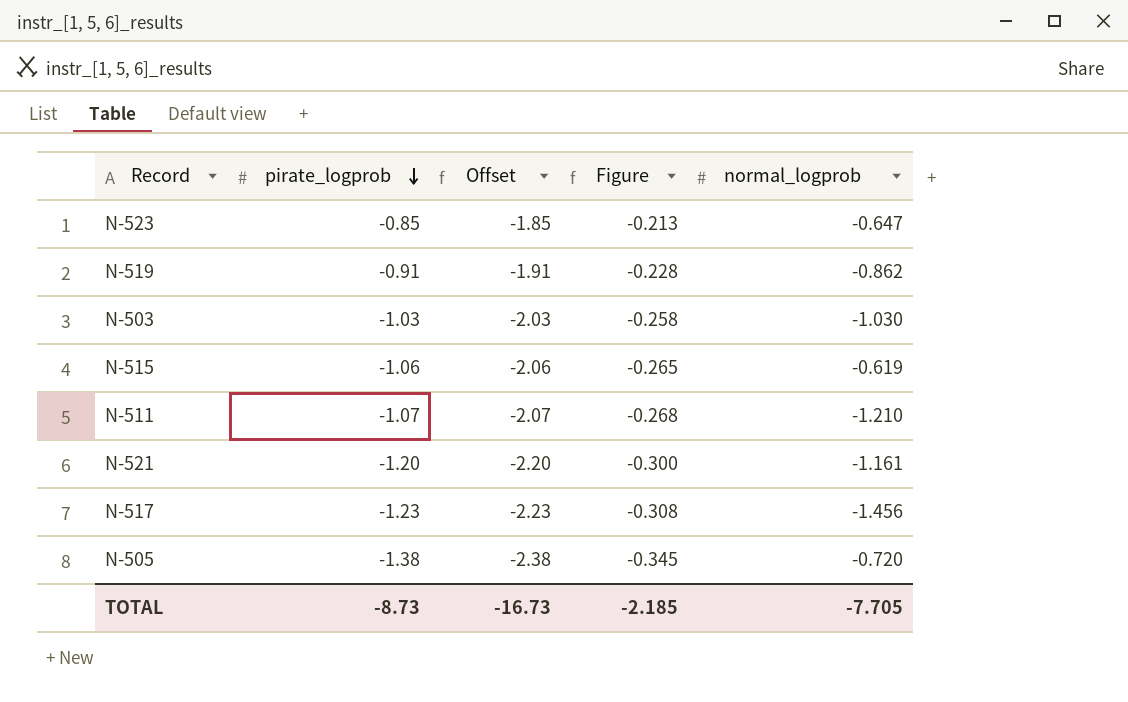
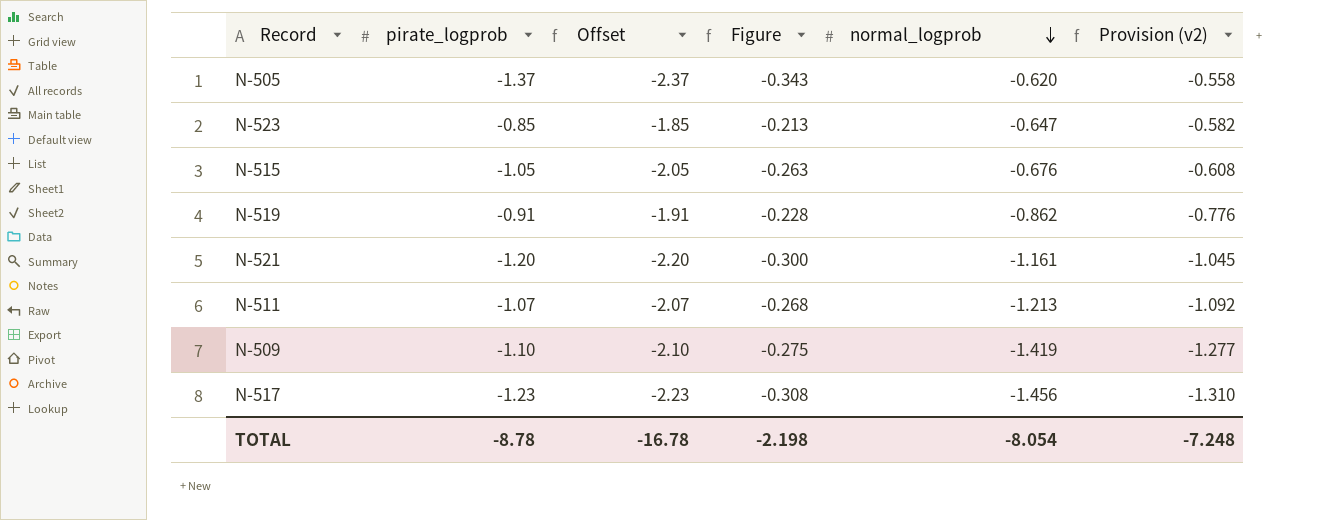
row order: pirate_logprob descending -> normal_logprob descending
column Provision (v2) | formula: none -> [normal_logprob] * 0.9
row N-503: -1.03 | -2.03 | -0.258 | -1.030 -> none
N-505 | pirate_logprob: -1.38 -> -1.37
N-505 | Offset: -2.38 -> -2.37
N-505 | Figure: -0.345 -> -0.343
N-505 | normal_logprob: -0.720 -> -0.620
N-515 | pirate_logprob: -1.06 -> -1.05
N-515 | Offset: -2.06 -> -2.05
N-515 | Figure: -0.265 -> -0.263
N-515 | normal_logprob: -0.619 -> -0.676
N-511 | normal_logprob: -1.210 -> -1.213
row N-509: none -> -1.10 | -2.10 | -0.275 | -1.419 | -1.277
TOTAL | pirate_logprob: -8.73 -> -8.78
TOTAL | Offset: -16.73 -> -16.78
TOTAL | Figure: -2.185 -> -2.198
TOTAL | normal_logprob: -7.705 -> -8.054

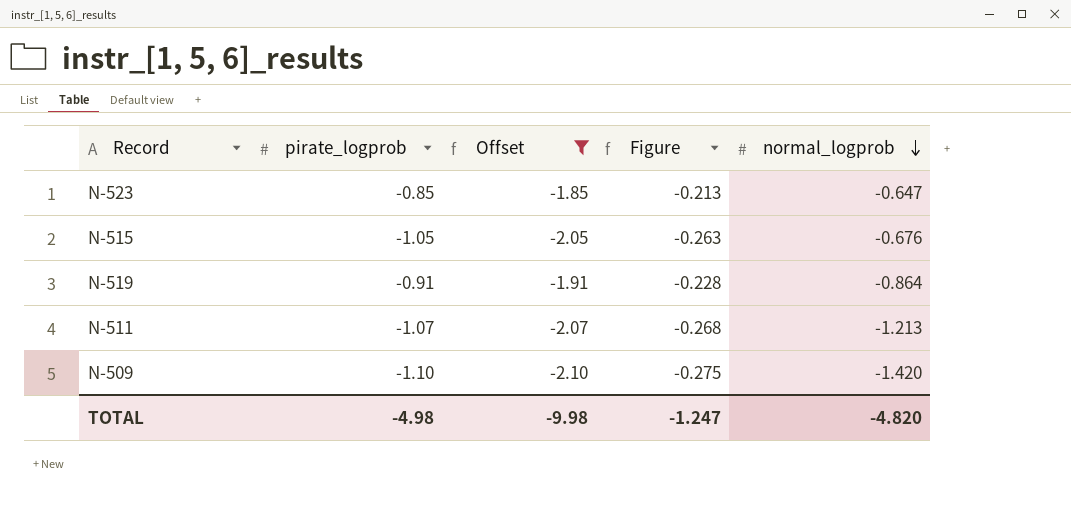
filter: none -> Offset >= -2.10
column Provision (v2) | formula: [normal_logprob] * 0.9 -> none
N-519 | normal_logprob: -0.862 -> -0.864
N-509 | normal_logprob: -1.419 -> -1.420
TOTAL | pirate_logprob: -8.78 -> -4.98
TOTAL | Offset: -16.78 -> -9.98
TOTAL | Figure: -2.198 -> -1.247
TOTAL | normal_logprob: -8.054 -> -4.820

